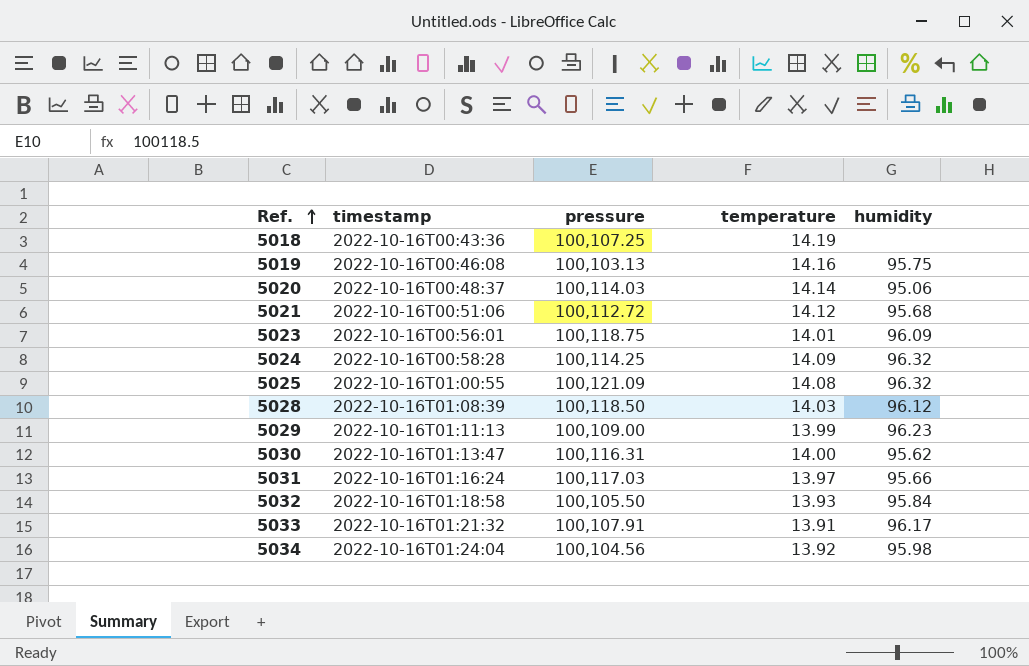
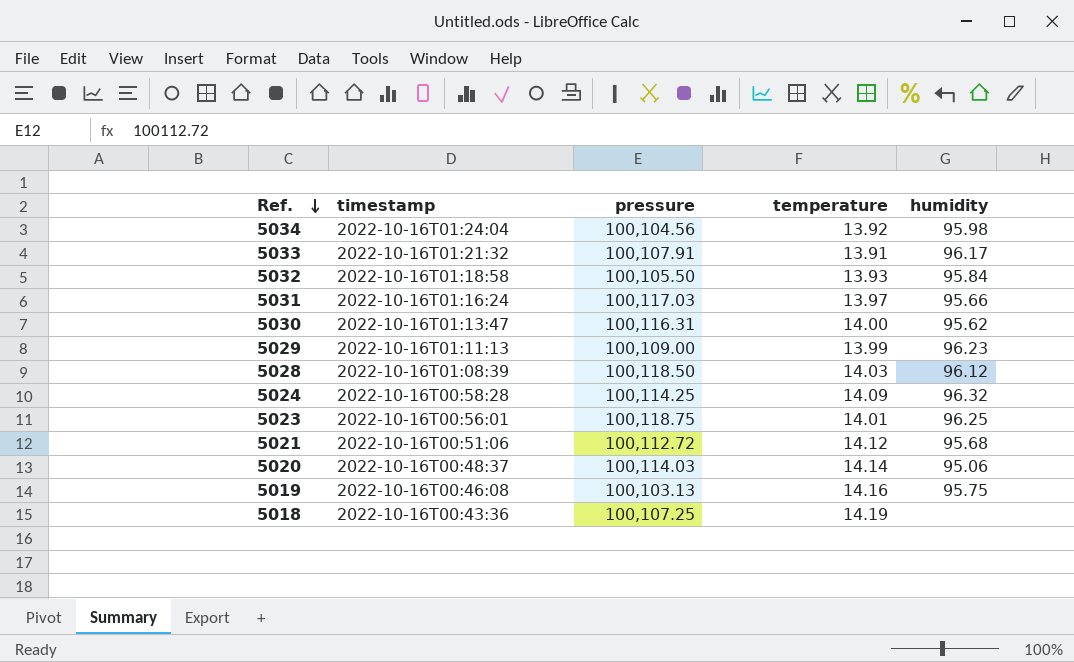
row order: Ref. ascending -> Ref. descending
row 5025: 2022-10-16T01:00:55 | 100,121.09 | 14.08 | 96.32 -> none
5023 | humidity: 96.09 -> 96.25

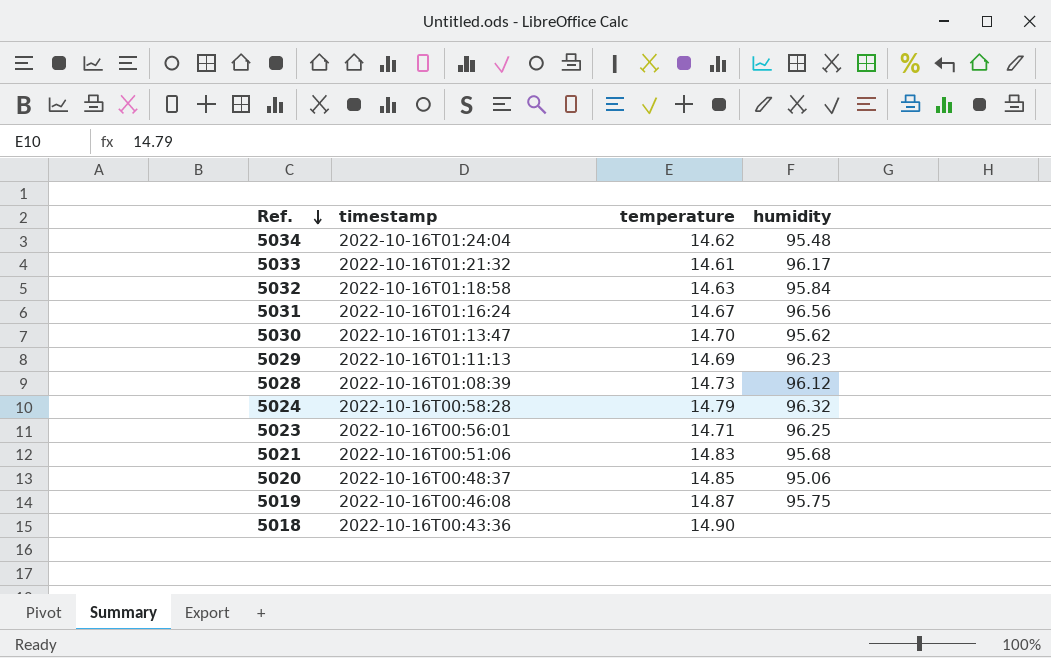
column pressure | position: 3 -> none
5034 | temperature: 13.92 -> 14.62
5034 | humidity: 95.98 -> 95.48
5033 | temperature: 13.91 -> 14.61
5032 | temperature: 13.93 -> 14.63
5031 | temperature: 13.97 -> 14.67
5031 | humidity: 95.66 -> 96.56
5030 | temperature: 14.00 -> 14.70
5029 | temperature: 13.99 -> 14.69
5028 | temperature: 14.03 -> 14.73
5024 | temperature: 14.09 -> 14.79
5023 | temperature: 14.01 -> 14.71
5021 | temperature: 14.12 -> 14.83
5020 | temperature: 14.14 -> 14.85
5019 | temperature: 14.16 -> 14.87
5018 | temperature: 14.19 -> 14.90

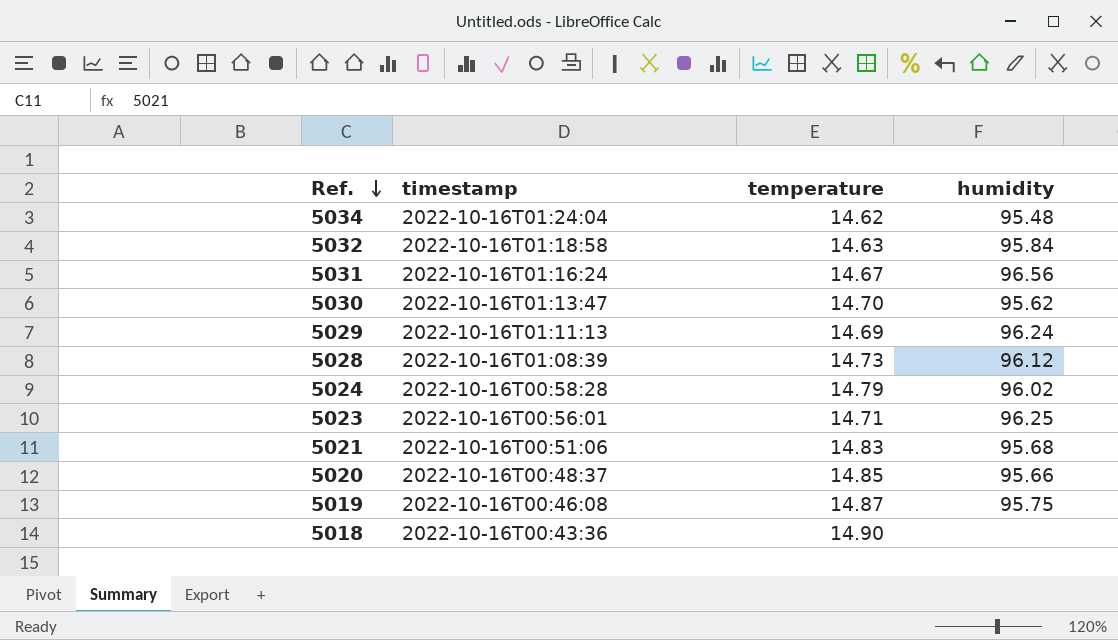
row 5033: 2022-10-16T01:21:32 | 14.61 | 96.17 -> none
5029 | humidity: 96.23 -> 96.24
5024 | humidity: 96.32 -> 96.02
5020 | humidity: 95.06 -> 95.66

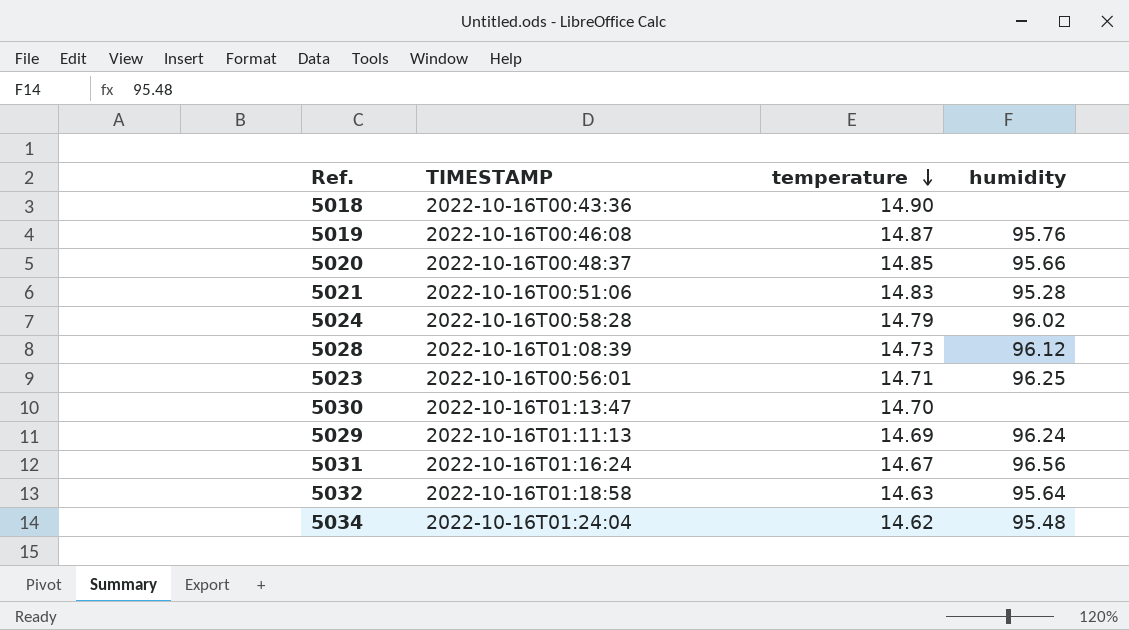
row order: Ref. descending -> temperature descending
column name: timestamp -> TIMESTAMP
5019 | humidity: 95.75 -> 95.76
5021 | humidity: 95.68 -> 95.28
5030 | humidity: 95.62 -> none
5032 | humidity: 95.84 -> 95.64

